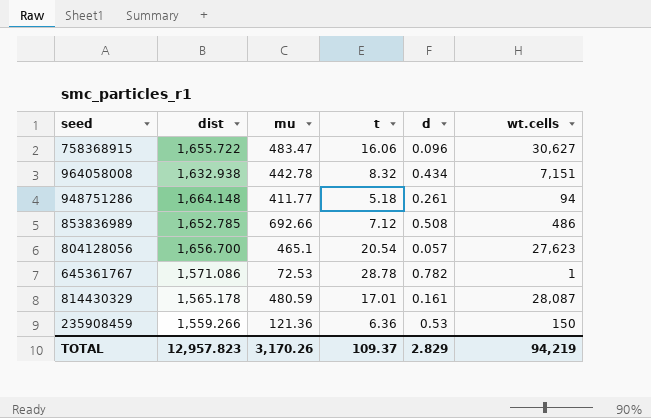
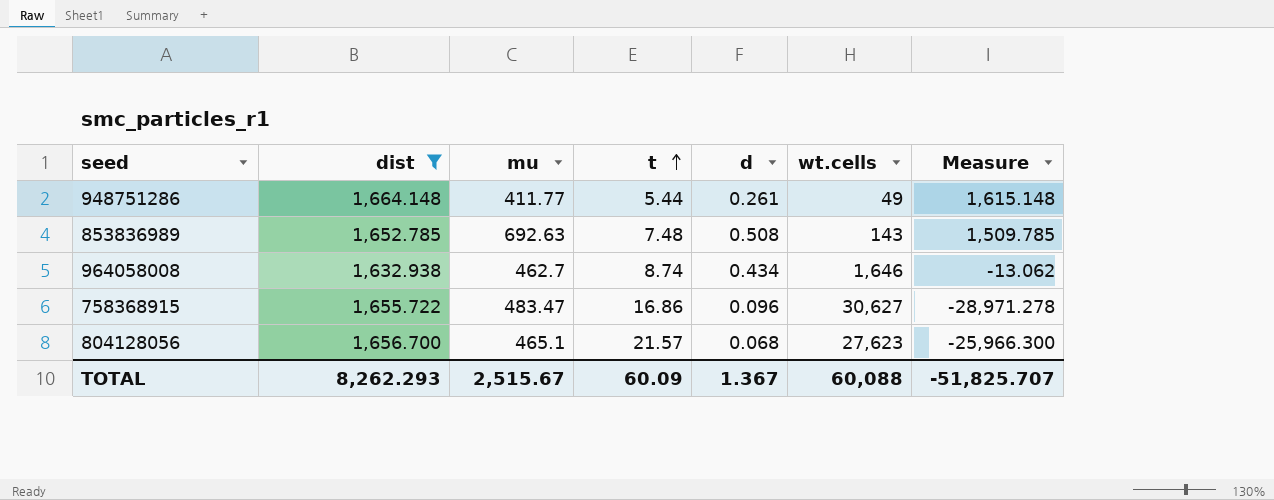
filter: none -> dist >= 1,632.938
row order: none -> t ascending
column Measure | formula: none -> [dist] - [wt.cells]
948751286 | t: 5.18 -> 5.44
948751286 | wt.cells: 94 -> 49
853836989 | mu: 692.66 -> 692.63
853836989 | t: 7.12 -> 7.48
853836989 | wt.cells: 486 -> 143
964058008 | mu: 442.78 -> 462.7
964058008 | t: 8.32 -> 8.74
964058008 | wt.cells: 7,151 -> 1,646
758368915 | t: 16.06 -> 16.86
804128056 | t: 20.54 -> 21.57
804128056 | d: 0.057 -> 0.068
TOTAL | dist: 12,957.823 -> 8,262.293
TOTAL | mu: 3,170.26 -> 2,515.67
TOTAL | t: 109.37 -> 60.09
TOTAL | d: 2.829 -> 1.367
TOTAL | wt.cells: 94,219 -> 60,088

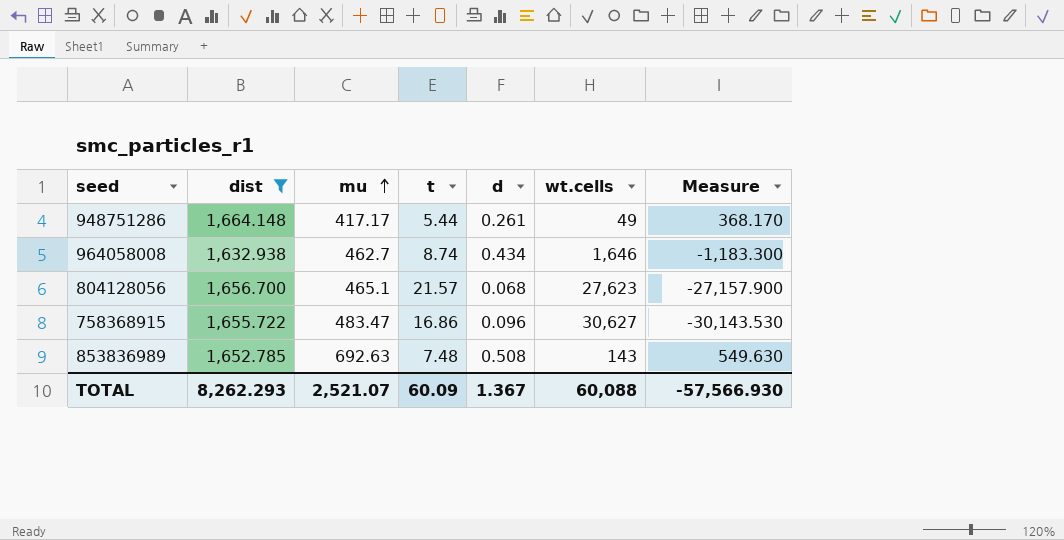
row order: t ascending -> mu ascending
column Measure | formula: [dist] - [wt.cells] -> [mu] - [wt.cells]
948751286 | mu: 411.77 -> 417.17
TOTAL | mu: 2,515.67 -> 2,521.07
TOTAL | Measure: -51,825.707 -> -57,566.930

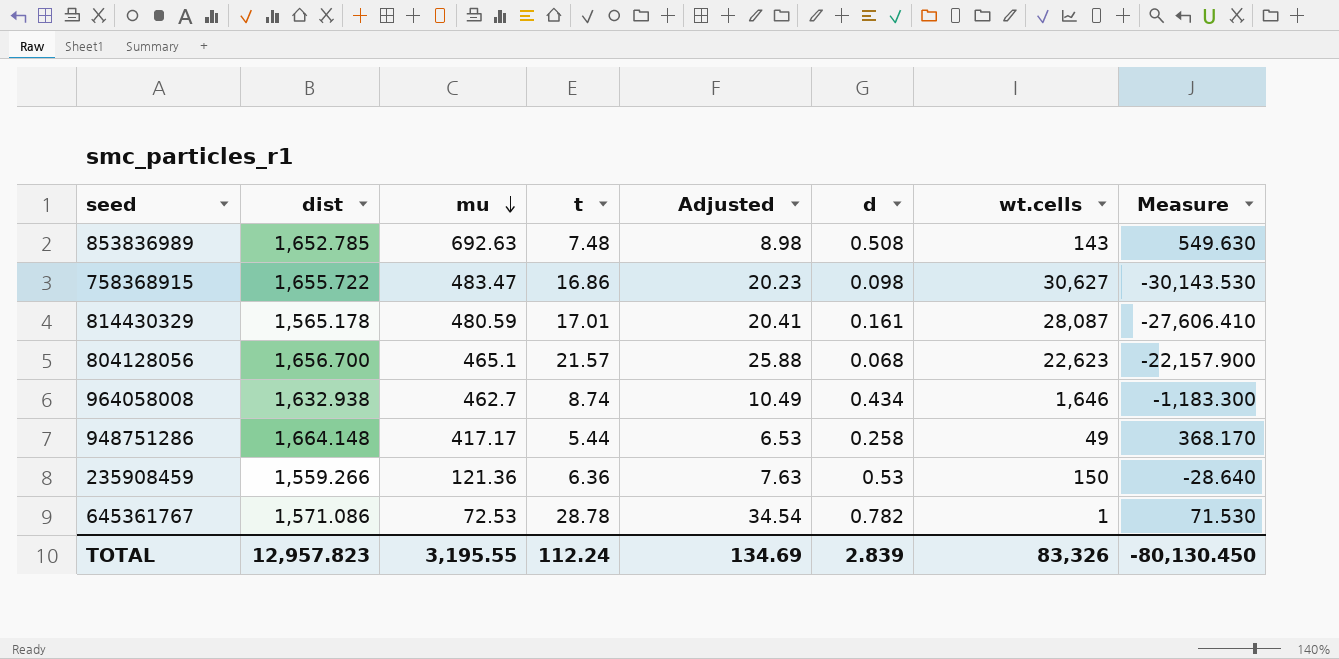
filter: dist >= 1,632.938 -> none
row order: mu ascending -> mu descending
column Adjusted | formula: none -> [t] * 1.2
758368915 | d: 0.096 -> 0.098
804128056 | wt.cells: 27,623 -> 22,623
804128056 | Measure: -27,157.900 -> -22,157.900
948751286 | d: 0.261 -> 0.258
TOTAL | dist: 8,262.293 -> 12,957.823
TOTAL | mu: 2,521.07 -> 3,195.55
TOTAL | t: 60.09 -> 112.24
TOTAL | d: 1.367 -> 2.839
TOTAL | wt.cells: 60,088 -> 83,326
TOTAL | Measure: -57,566.930 -> -80,130.450

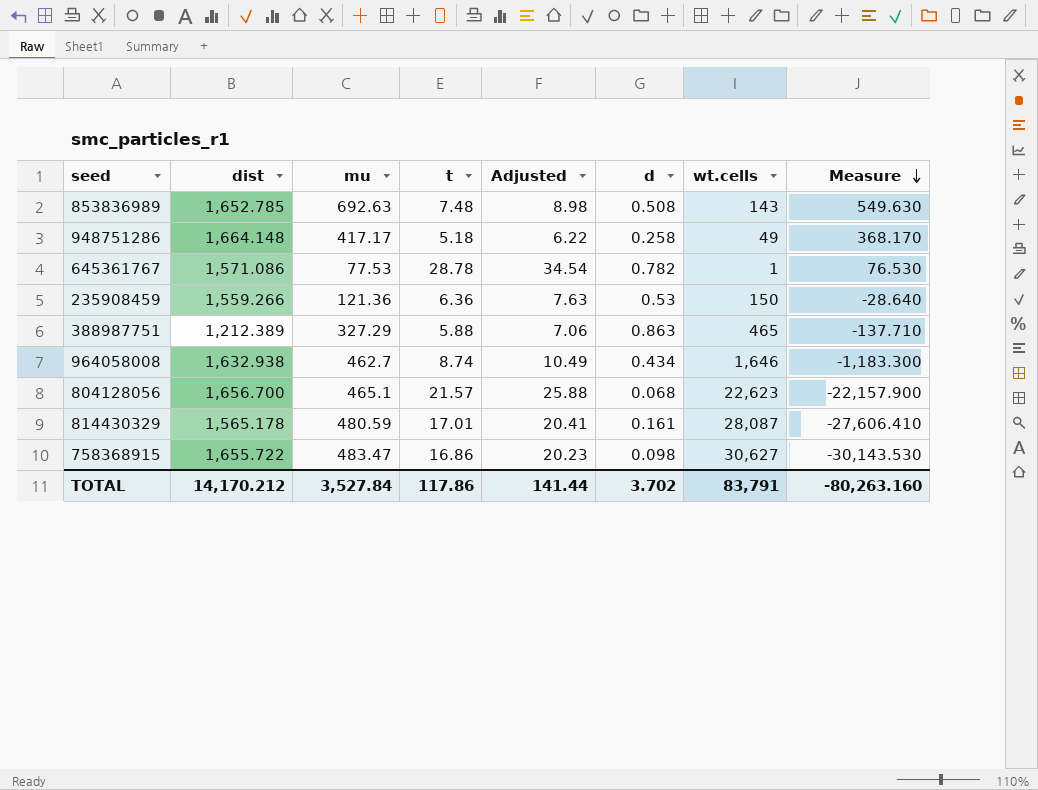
row order: mu descending -> Measure descending
948751286 | t: 5.44 -> 5.18
948751286 | Adjusted: 6.53 -> 6.22
645361767 | mu: 72.53 -> 77.53
645361767 | Measure: 71.530 -> 76.530
row 388987751: none -> 1,212.389 | 327.29 | 5.88 | 7.06 | 0.863 | 465 | -137.710
TOTAL | dist: 12,957.823 -> 14,170.212
TOTAL | mu: 3,195.55 -> 3,527.84
TOTAL | t: 112.24 -> 117.86
TOTAL | Adjusted: 134.69 -> 141.44
TOTAL | d: 2.839 -> 3.702
TOTAL | wt.cells: 83,326 -> 83,791
TOTAL | Measure: -80,130.450 -> -80,263.160

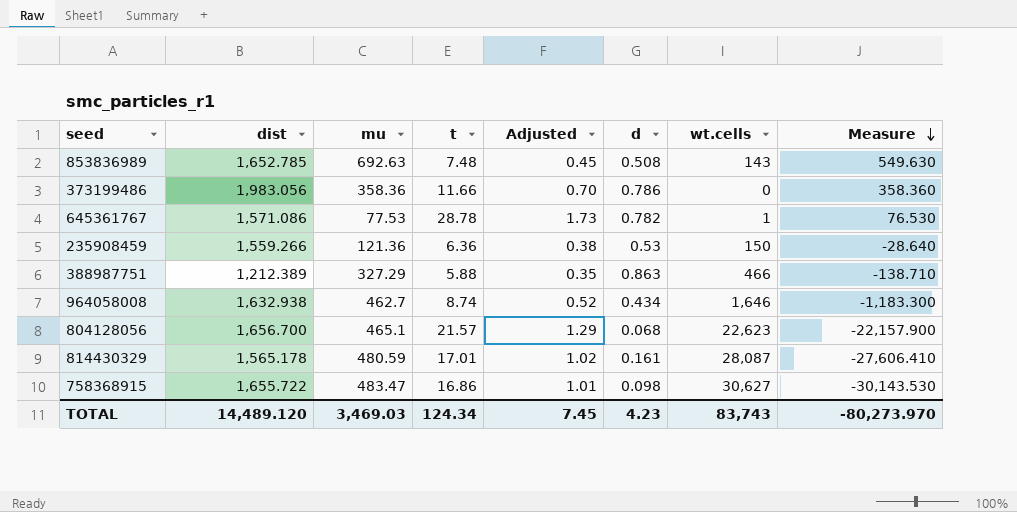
column Adjusted | formula: [t] * 1.2 -> [t] * 0.06
row 948751286: 1,664.148 | 417.17 | 5.18 | 6.22 | 0.258 | 49 | 368.170 -> none
row 373199486: none -> 1,983.056 | 358.36 | 11.66 | 0.70 | 0.786 | 0 | 358.360
388987751 | wt.cells: 465 -> 466
388987751 | Measure: -137.710 -> -138.710
TOTAL | dist: 14,170.212 -> 14,489.120
TOTAL | mu: 3,527.84 -> 3,469.03
TOTAL | t: 117.86 -> 124.34
TOTAL | Adjusted: 141.44 -> 7.45
TOTAL | d: 3.702 -> 4.23
TOTAL | wt.cells: 83,791 -> 83,743
TOTAL | Measure: -80,263.160 -> -80,273.970

